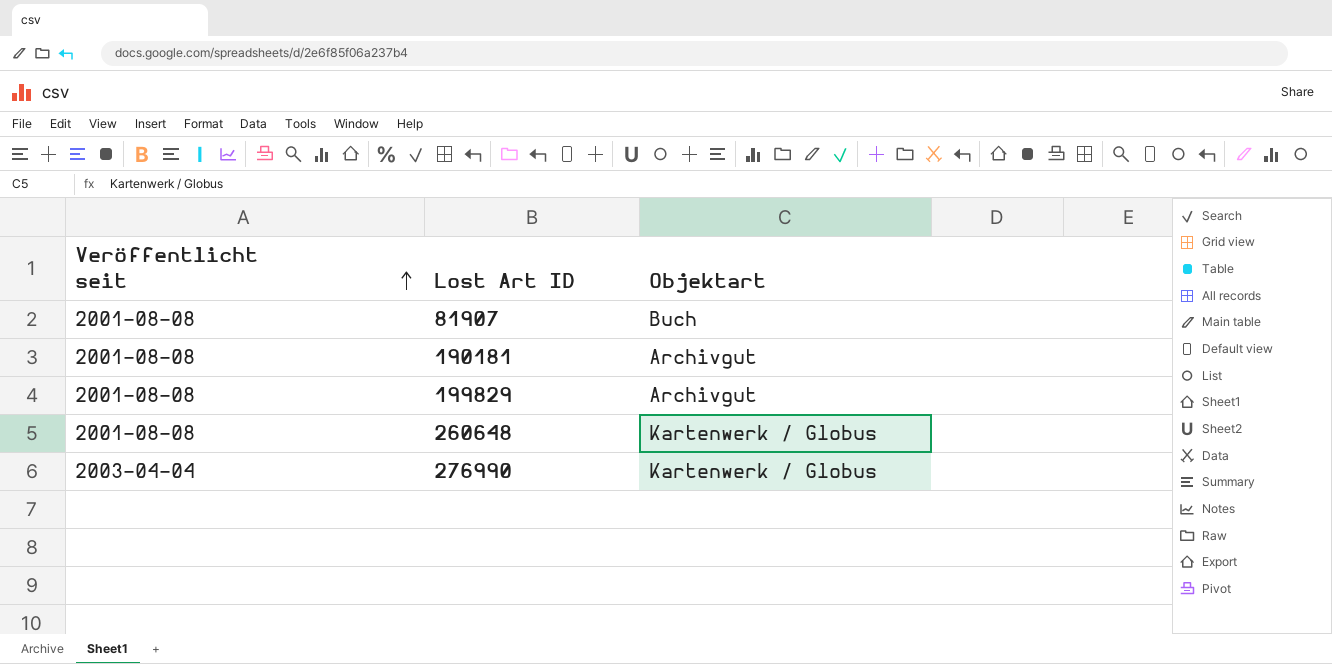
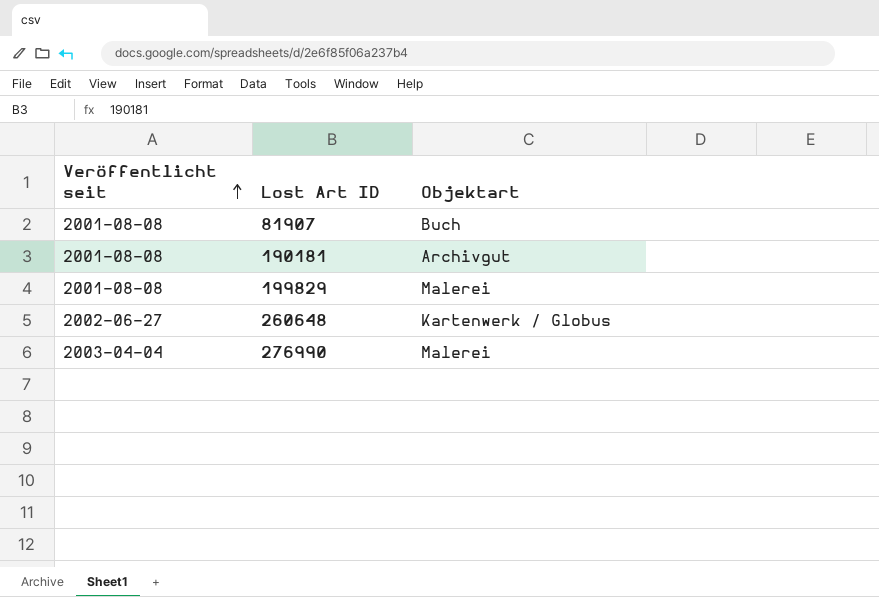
199829 | Objektart: Archivgut -> Malerei
260648 | Veröffentlicht seit: 2001-08-08 -> 2002-06-27
276990 | Objektart: Kartenwerk / Globus -> Malerei

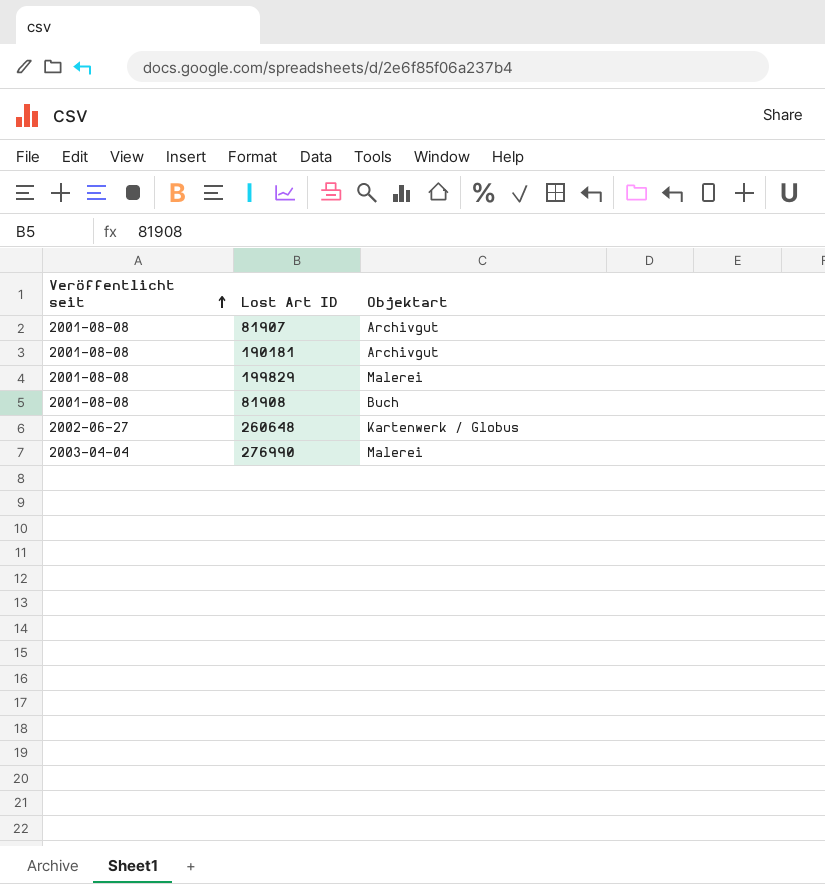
81907 | Objektart: Buch -> Archivgut
row 81908: none -> 2001-08-08 | Buch

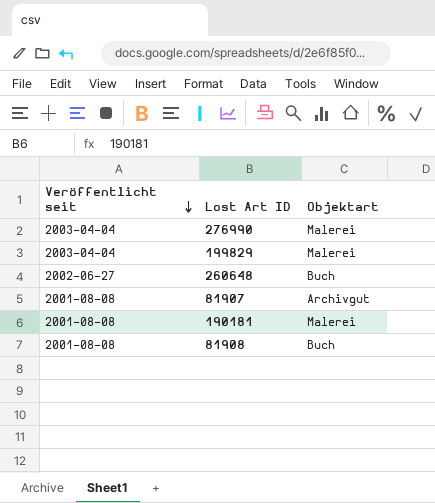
row order: Veröffentlicht seit ascending -> Veröffentlicht seit descending
199829 | Veröffentlicht seit: 2001-08-08 -> 2003-04-04
260648 | Objektart: Kartenwerk / Globus -> Buch
190181 | Objektart: Archivgut -> Malerei

